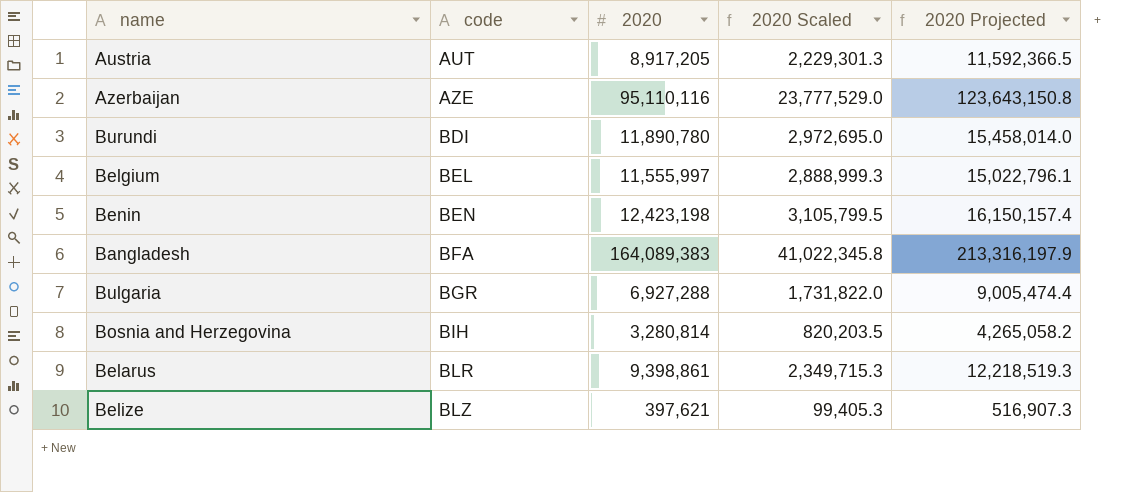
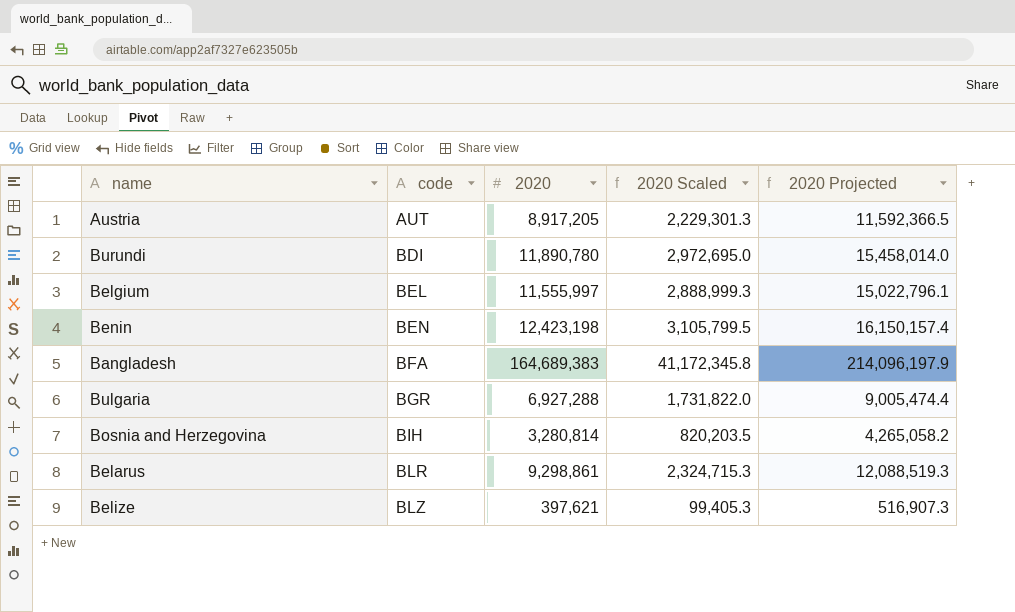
row Azerbaijan: AZE | 95,110,116 | 23,777,529.0 | 123,643,150.8 -> none
Bangladesh | 2020: 164,089,383 -> 164,689,383
Bangladesh | 2020 Scaled: 41,022,345.8 -> 41,172,345.8
Bangladesh | 2020 Projected: 213,316,197.9 -> 214,096,197.9
Belarus | 2020: 9,398,861 -> 9,298,861
Belarus | 2020 Scaled: 2,349,715.3 -> 2,324,715.3
Belarus | 2020 Projected: 12,218,519.3 -> 12,088,519.3

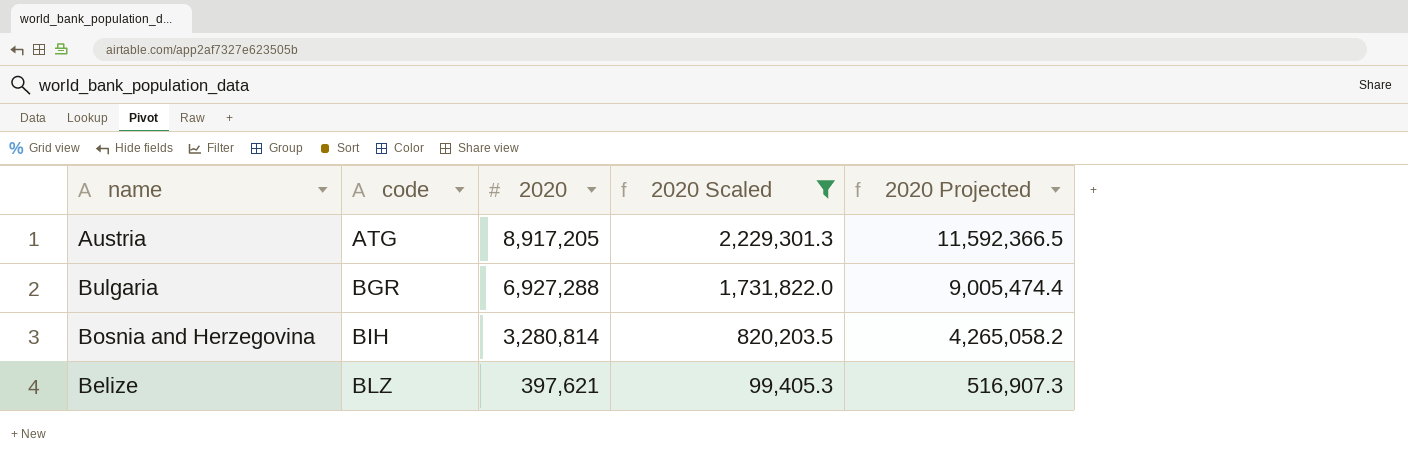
filter: none -> 2020 Scaled <= 2,229,301.3
Austria | code: AUT -> ATG

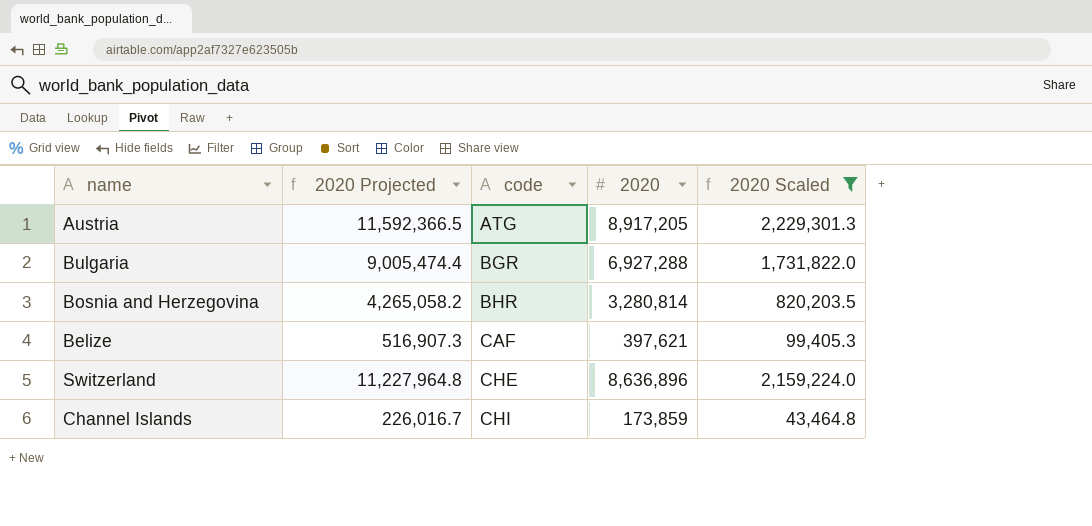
column 2020 Projected | position: 5 -> 2
Bosnia and Herzegovina | code: BIH -> BHR
Belize | code: BLZ -> CAF
row Switzerland: none -> 11,227,964.8 | CHE | 8,636,896 | 2,159,224.0
row Channel Islands: none -> 226,016.7 | CHI | 173,859 | 43,464.8

